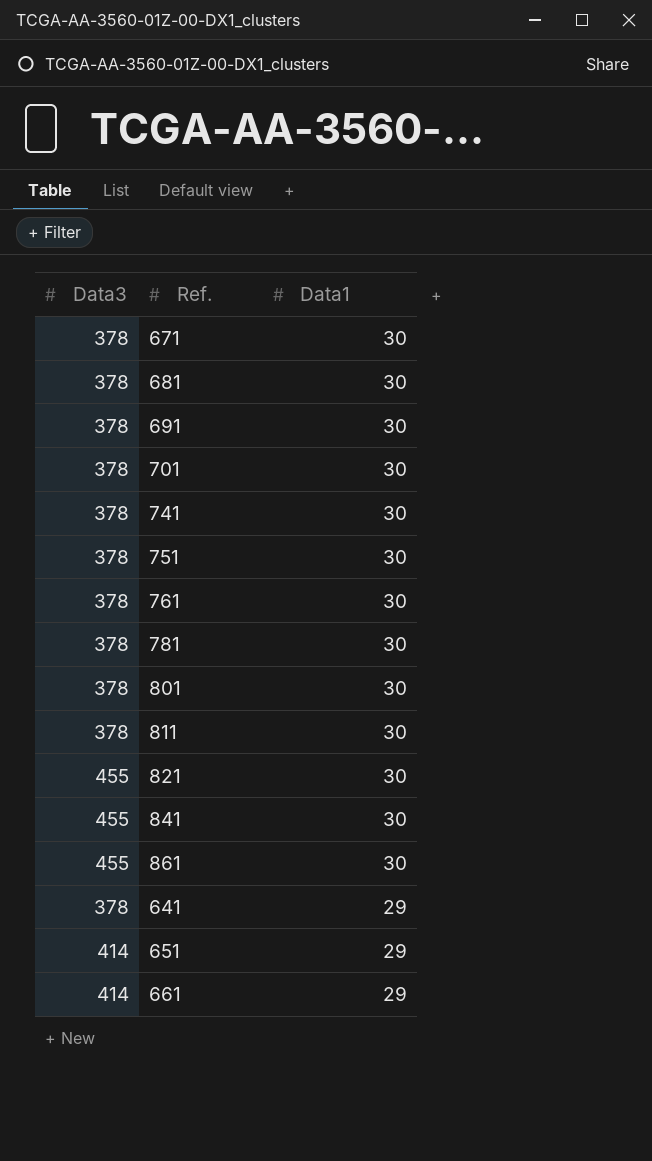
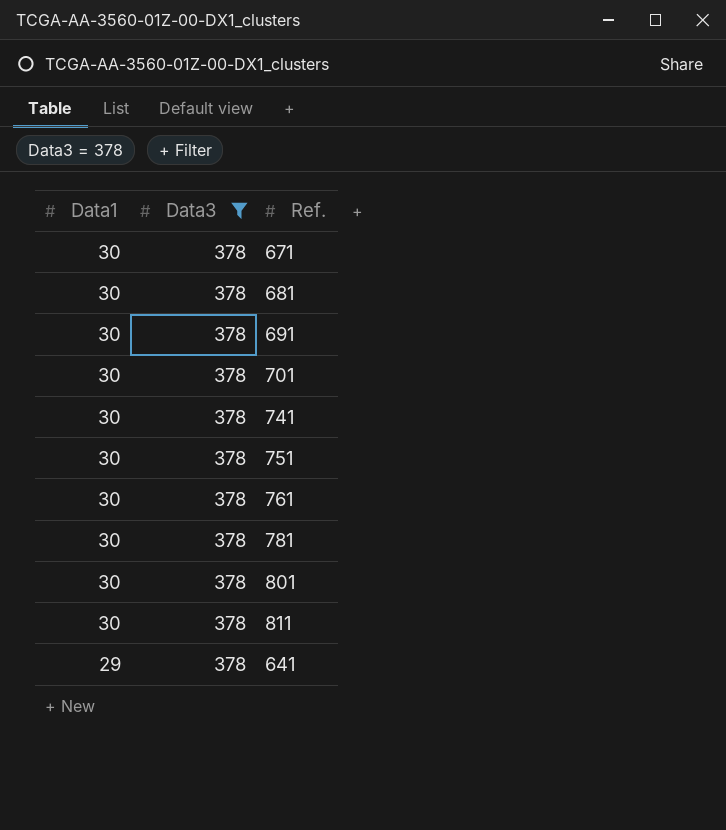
filter: none -> Data3 = 378
column Data1 | position: 3 -> 1

